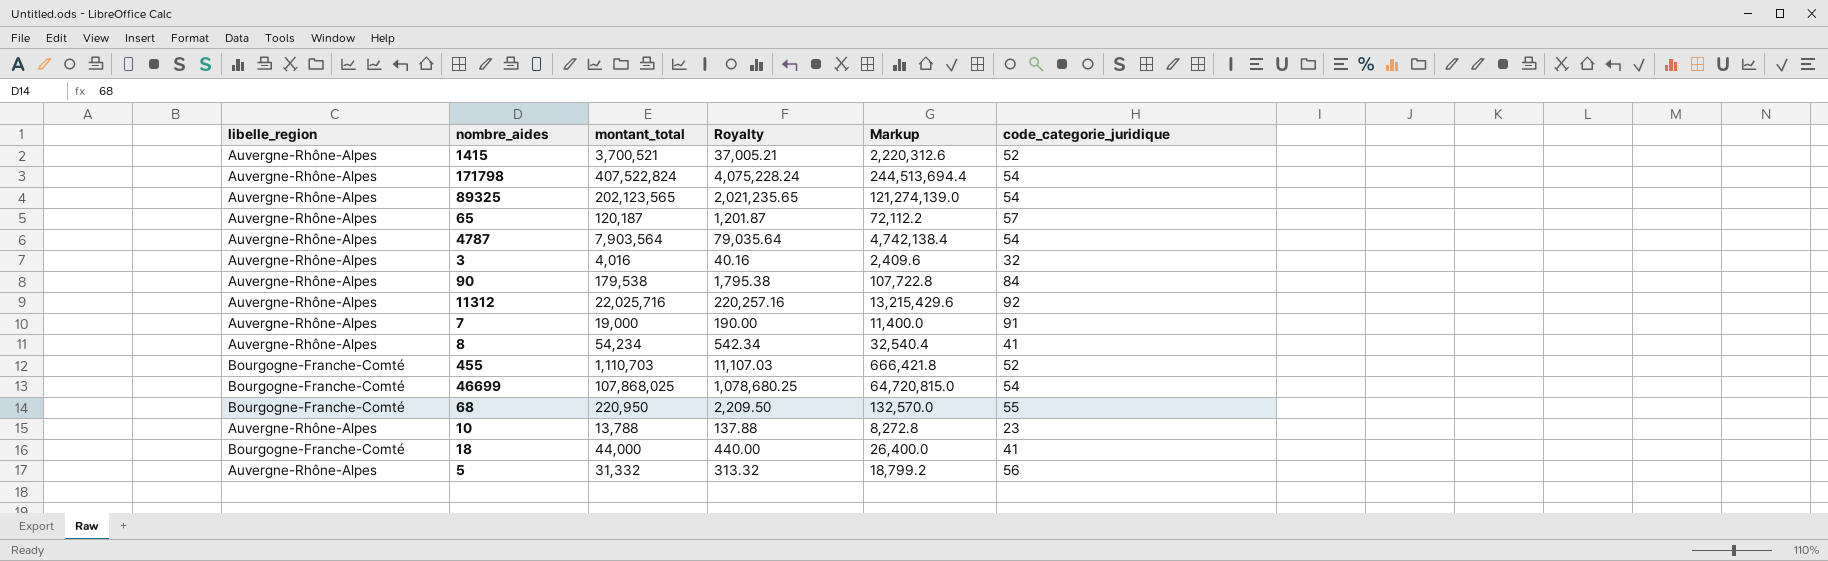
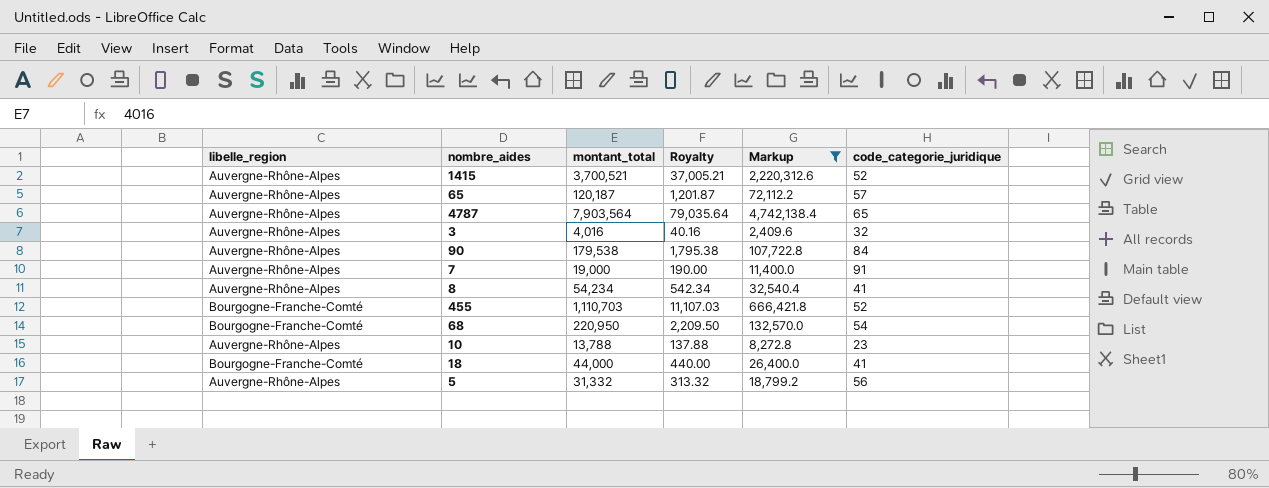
filter: none -> Markup <= 4,742,138.4
4787 | code_categorie_juridique: 54 -> 65
68 | code_categorie_juridique: 55 -> 54

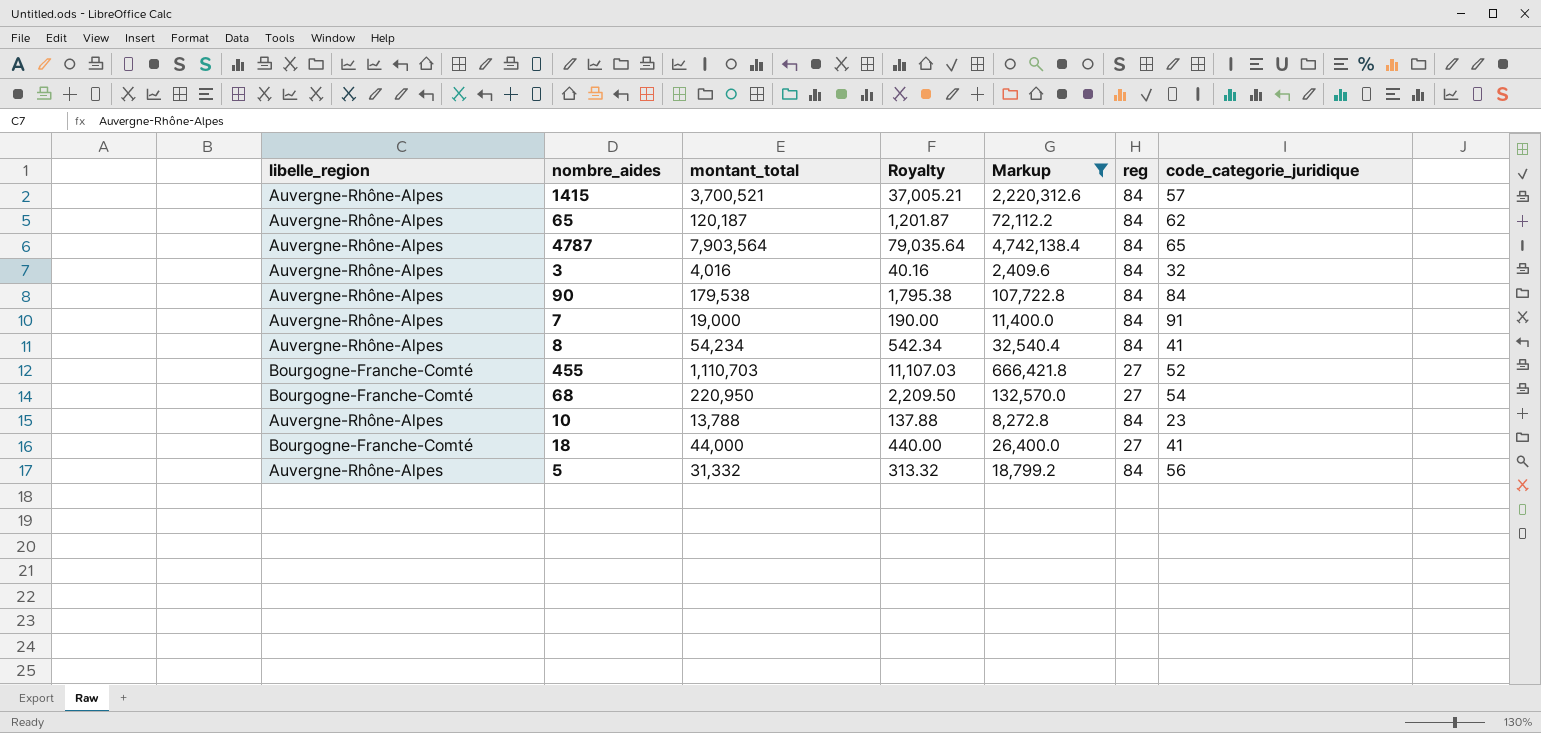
column reg | position: none -> 6
1415 | code_categorie_juridique: 52 -> 57
65 | code_categorie_juridique: 57 -> 62

